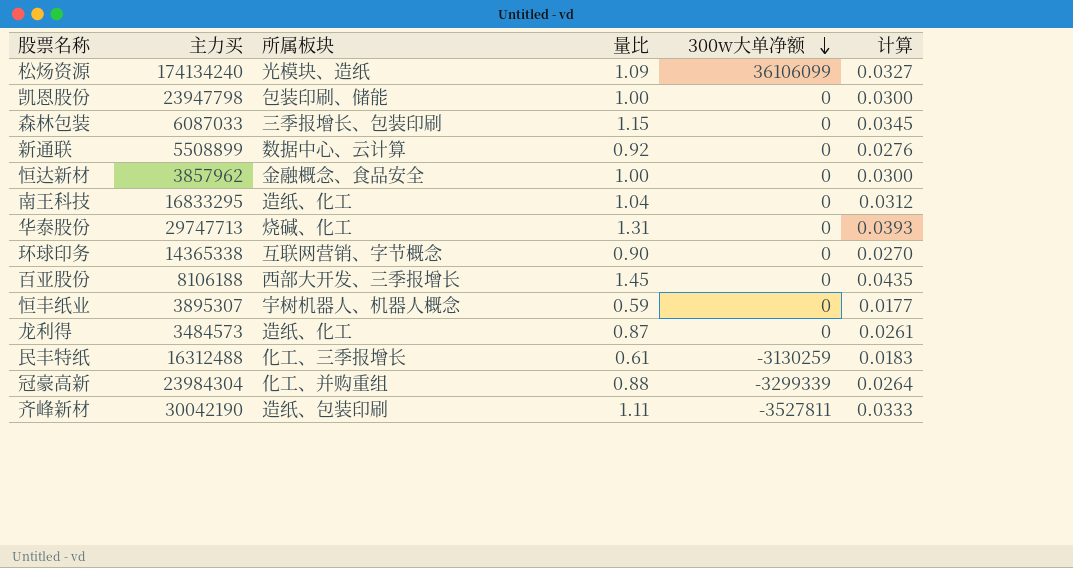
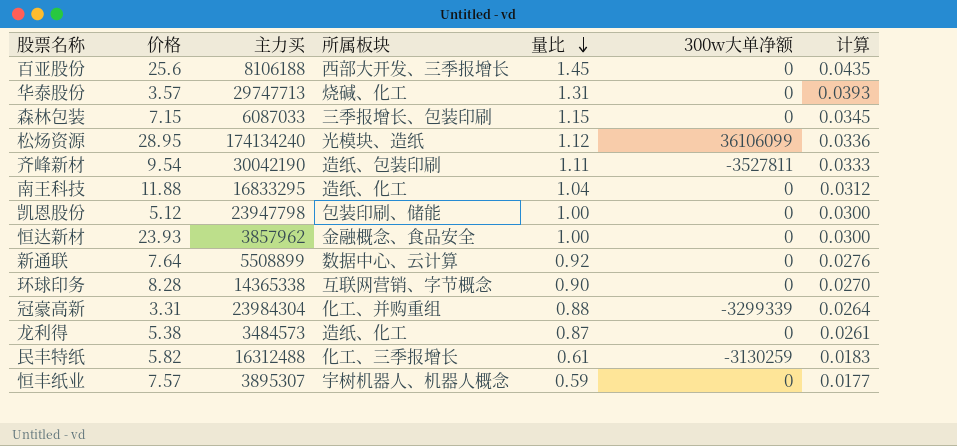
row order: 300w大单净额 descending -> 量比 descending
column 价格 | position: none -> 2
松炀资源 | 量比: 1.09 -> 1.12
松炀资源 | 计算: 0.0327 -> 0.0336

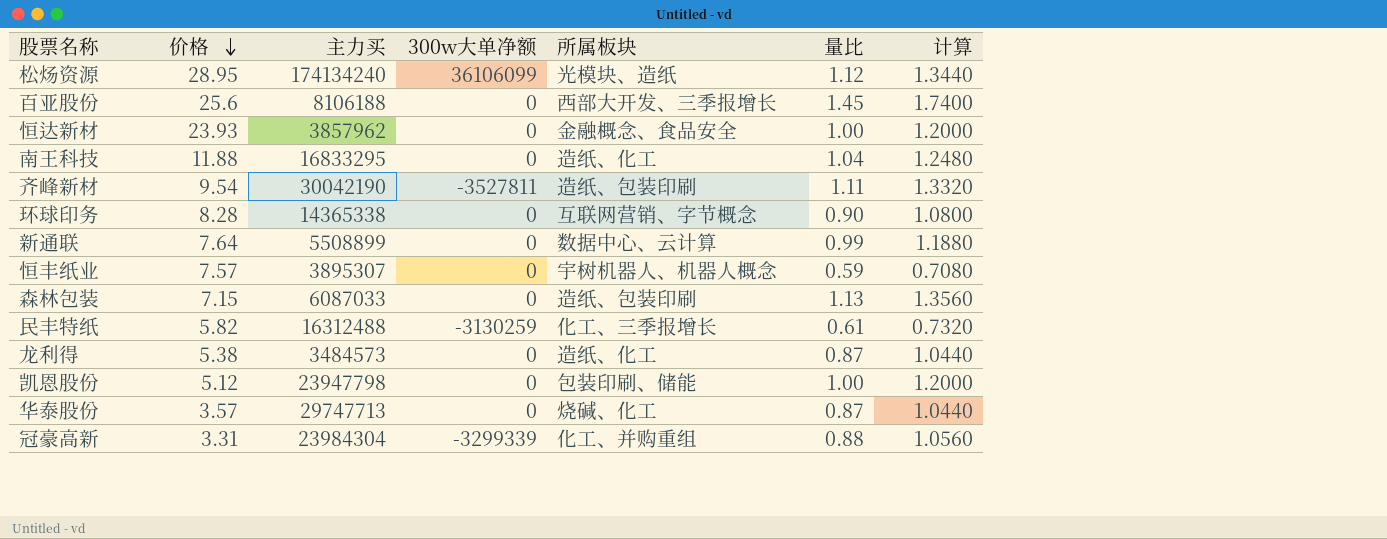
row order: 量比 descending -> 价格 descending
column 300w大单净额 | position: 6 -> 4
column 计算 | formula: [量比] * 0.03 -> [量比] * 1.2
新通联 | 量比: 0.92 -> 0.99
森林包装 | 所属板块: 三季报增长、包装印刷 -> 造纸、包装印刷
森林包装 | 量比: 1.15 -> 1.13
华泰股份 | 量比: 1.31 -> 0.87

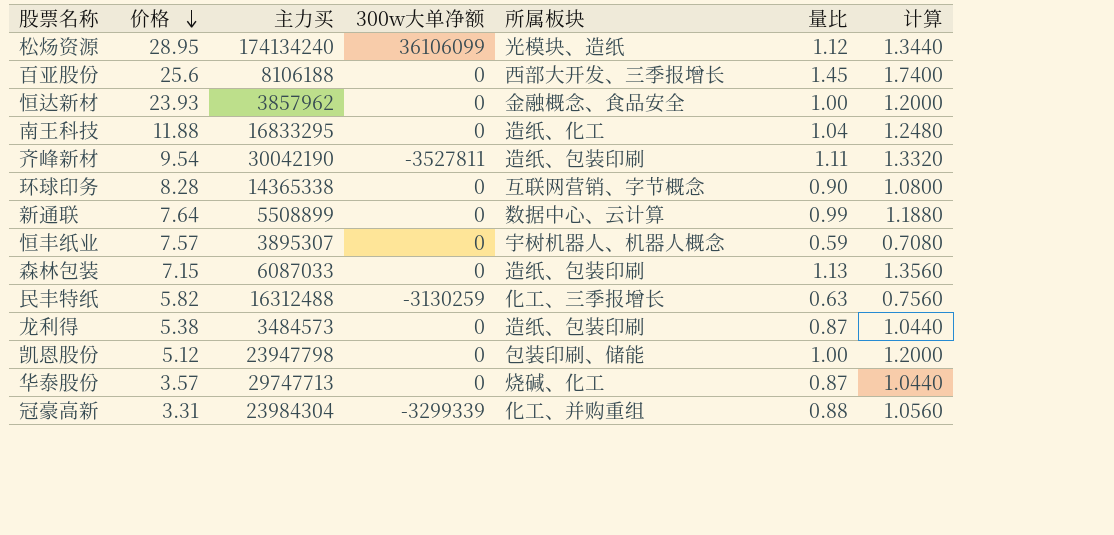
民丰特纸 | 量比: 0.61 -> 0.63
民丰特纸 | 计算: 0.7320 -> 0.7560
龙利得 | 所属板块: 造纸、化工 -> 造纸、包装印刷

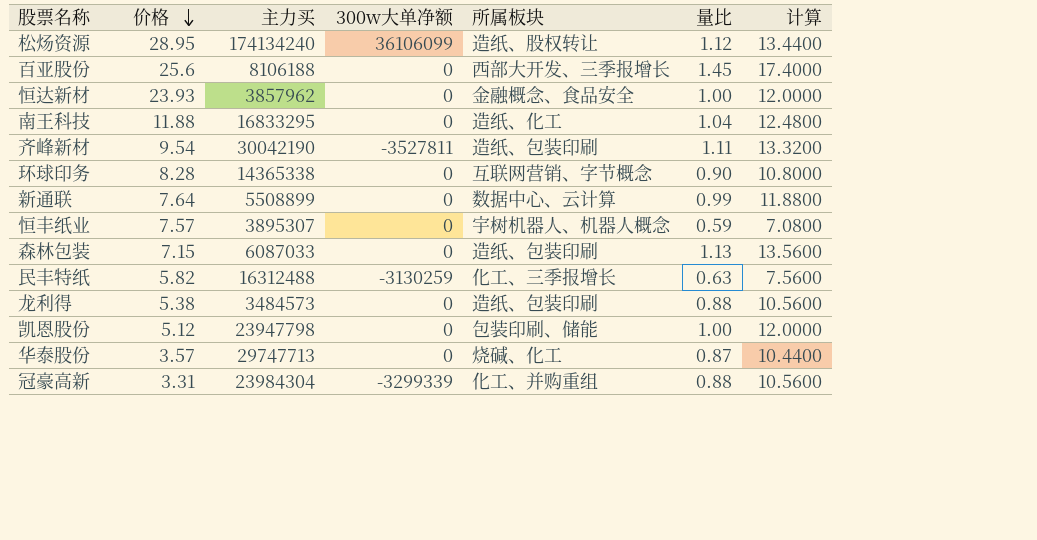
column 计算 | formula: [量比] * 1.2 -> [量比] * 12
松炀资源 | 所属板块: 光模块、造纸 -> 造纸、股权转让
龙利得 | 量比: 0.87 -> 0.88

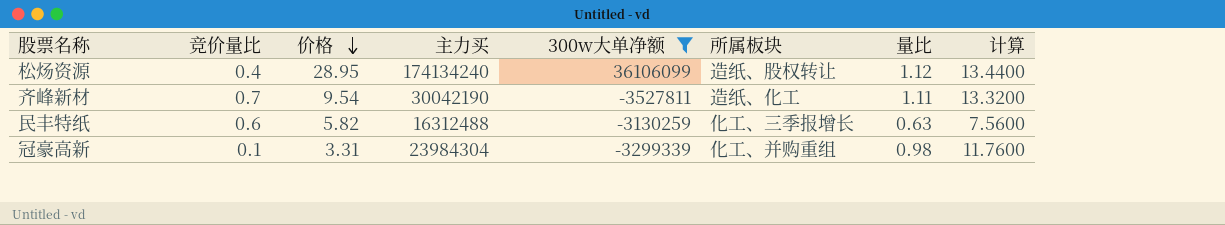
filter: none -> 300w大单净额 != 0
column 竞价量比 | position: none -> 2
齐峰新材 | 所属板块: 造纸、包装印刷 -> 造纸、化工
冠豪高新 | 量比: 0.88 -> 0.98
冠豪高新 | 计算: 10.5600 -> 11.7600

